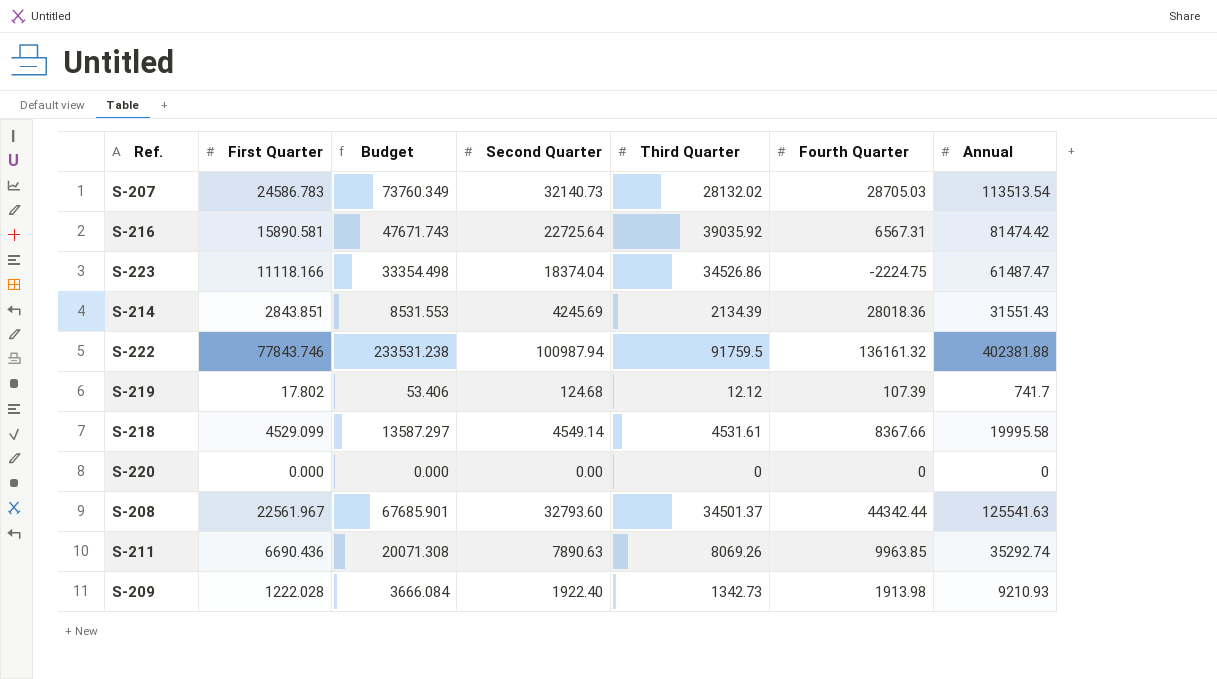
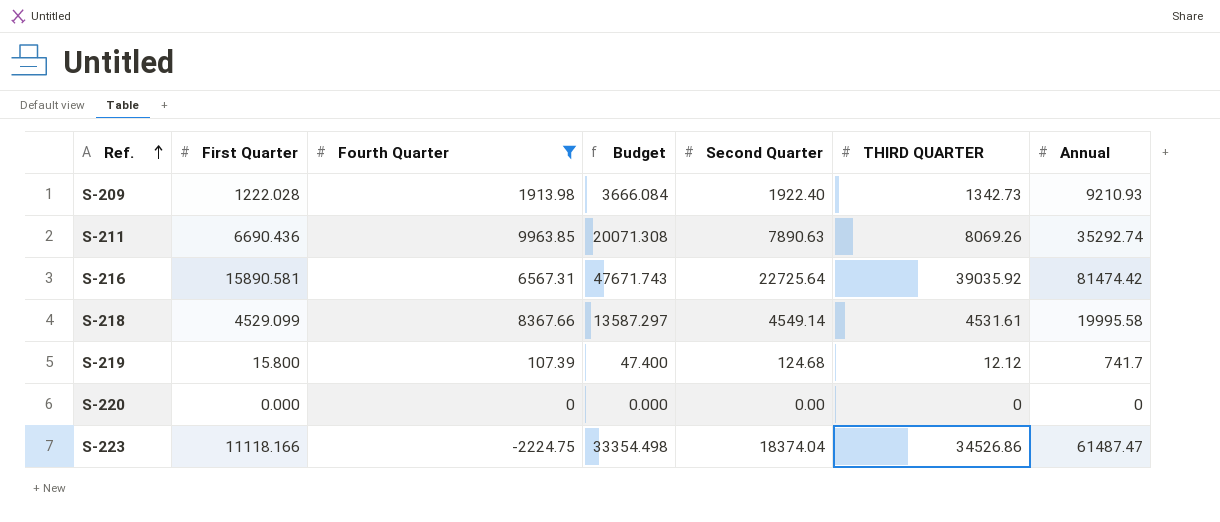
filter: none -> Fourth Quarter <= 9963.85
row order: none -> Ref. ascending
column Fourth Quarter | position: 6 -> 3
column name: Third Quarter -> THIRD QUARTER
S-219 | First Quarter: 17.802 -> 15.800
S-219 | Budget: 53.406 -> 47.400

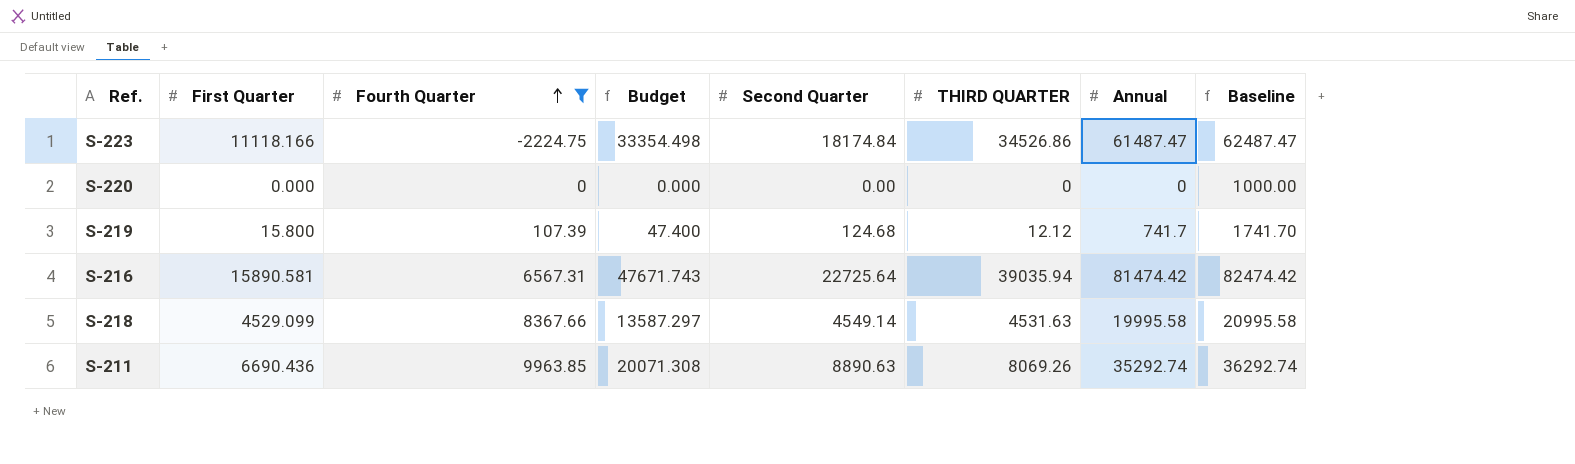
row order: Ref. ascending -> Fourth Quarter ascending
column Baseline | formula: none -> [Annual] + 1000
row S-209: 1222.028 | 1913.98 | 3666.084 | 1922.40 | 1342.73 | 9210.93 -> none
S-223 | Second Quarter: 18374.04 -> 18174.84
S-216 | THIRD QUARTER: 39035.92 -> 39035.94
S-218 | THIRD QUARTER: 4531.61 -> 4531.63
S-211 | Second Quarter: 7890.63 -> 8890.63

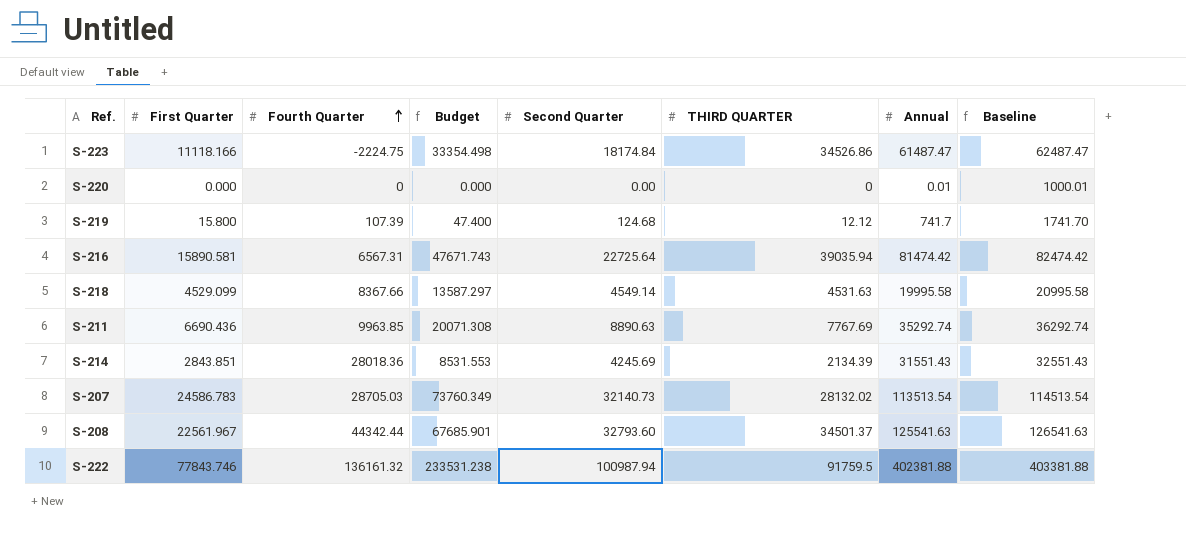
filter: Fourth Quarter <= 9963.85 -> none
S-220 | Annual: 0 -> 0.01
S-220 | Baseline: 1000.00 -> 1000.01
S-211 | THIRD QUARTER: 8069.26 -> 7767.69

